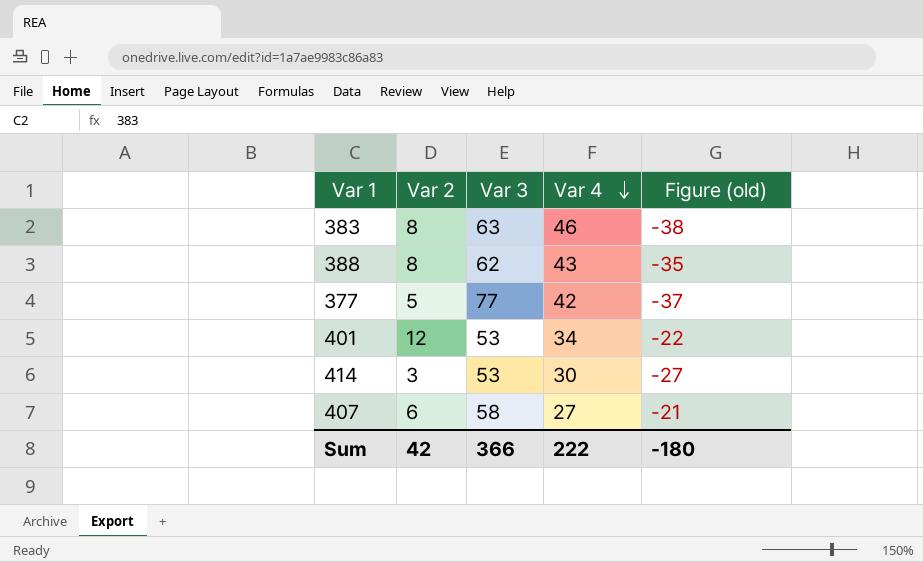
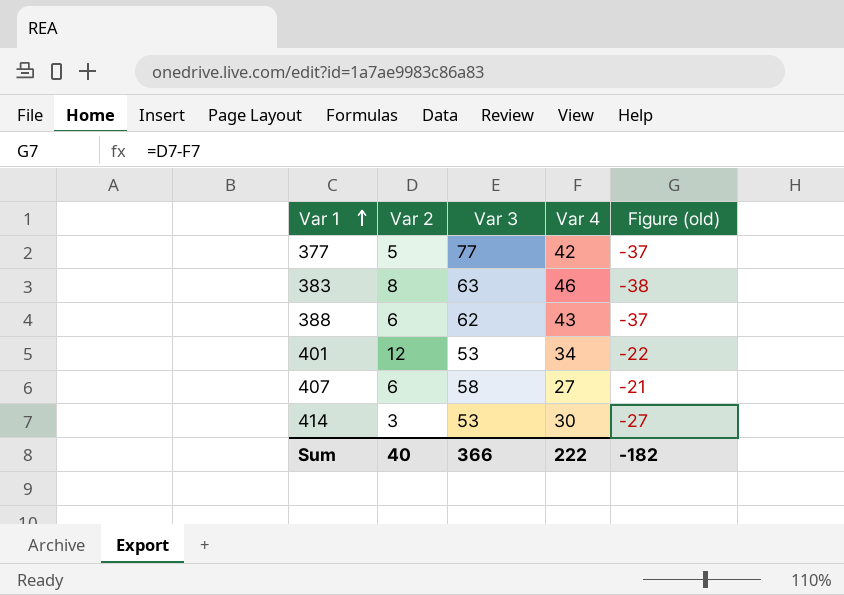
row order: Var 4 descending -> Var 1 ascending
388 | Var 2: 8 -> 6
388 | Figure (old): -35 -> -37
Sum | Var 2: 42 -> 40
Sum | Figure (old): -180 -> -182

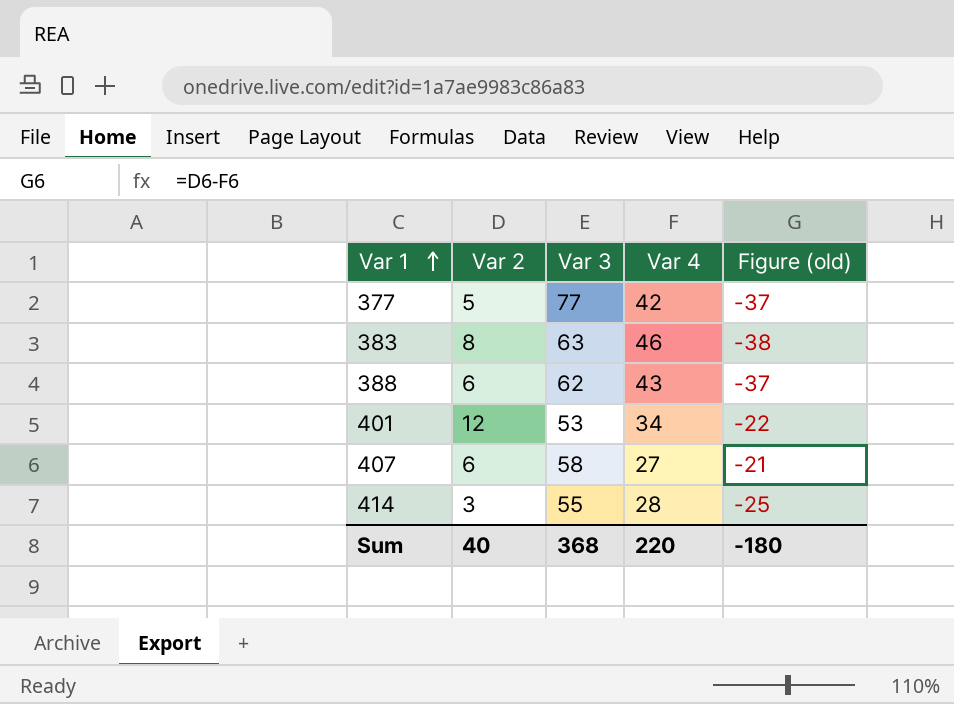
414 | Var 3: 53 -> 55
414 | Var 4: 30 -> 28
414 | Figure (old): -27 -> -25
Sum | Var 3: 366 -> 368
Sum | Var 4: 222 -> 220
Sum | Figure (old): -182 -> -180

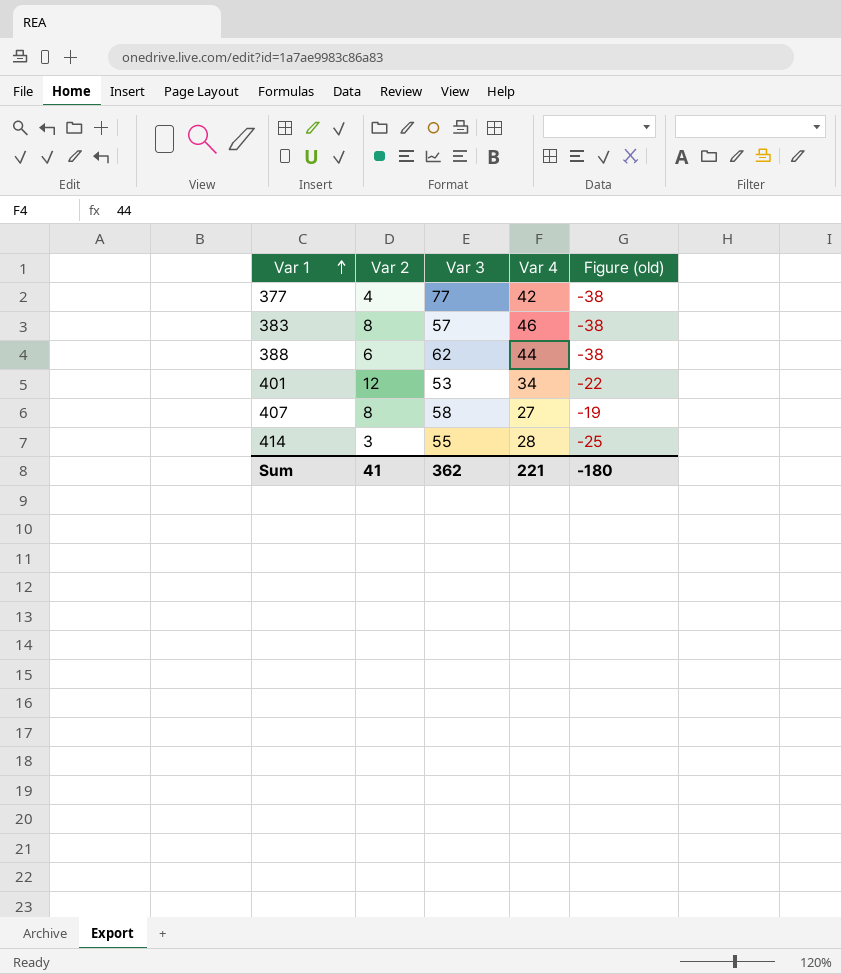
377 | Var 2: 5 -> 4
377 | Figure (old): -37 -> -38
383 | Var 3: 63 -> 57
388 | Var 4: 43 -> 44
388 | Figure (old): -37 -> -38
407 | Var 2: 6 -> 8
407 | Figure (old): -21 -> -19
Sum | Var 2: 40 -> 41
Sum | Var 3: 368 -> 362
Sum | Var 4: 220 -> 221

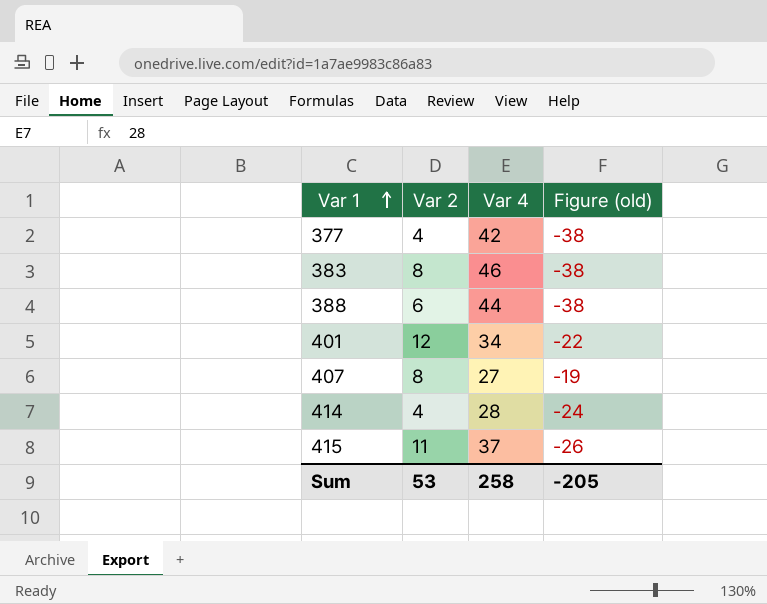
column Var 3 | position: 3 -> none
414 | Var 2: 3 -> 4
414 | Figure (old): -25 -> -24
row 415: none -> 11 | 37 | -26
Sum | Var 2: 41 -> 53
Sum | Var 4: 221 -> 258
Sum | Figure (old): -180 -> -205

